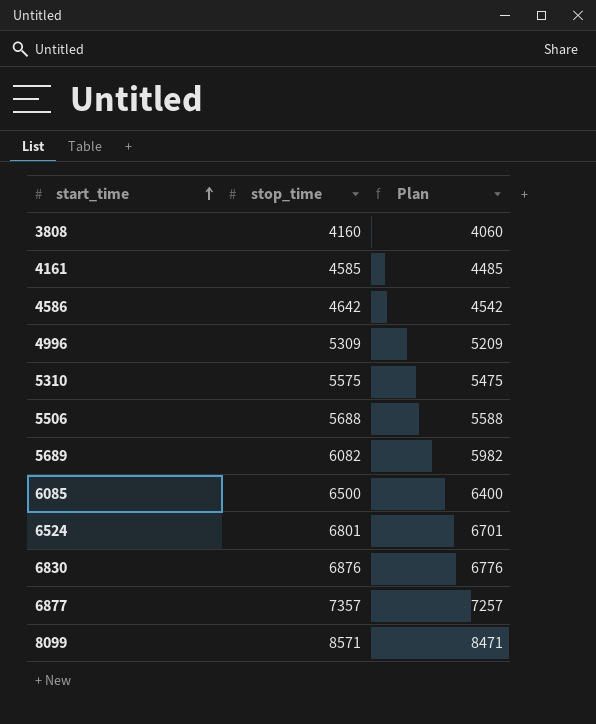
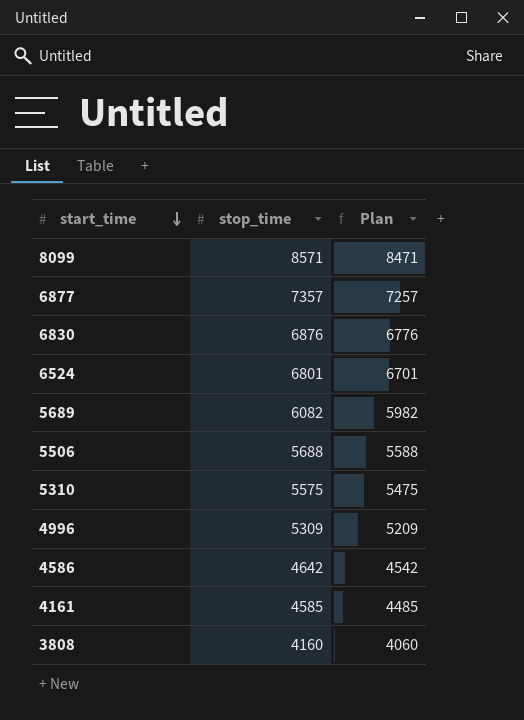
row order: start_time ascending -> start_time descending
row 6085: 6500 | 6400 -> none

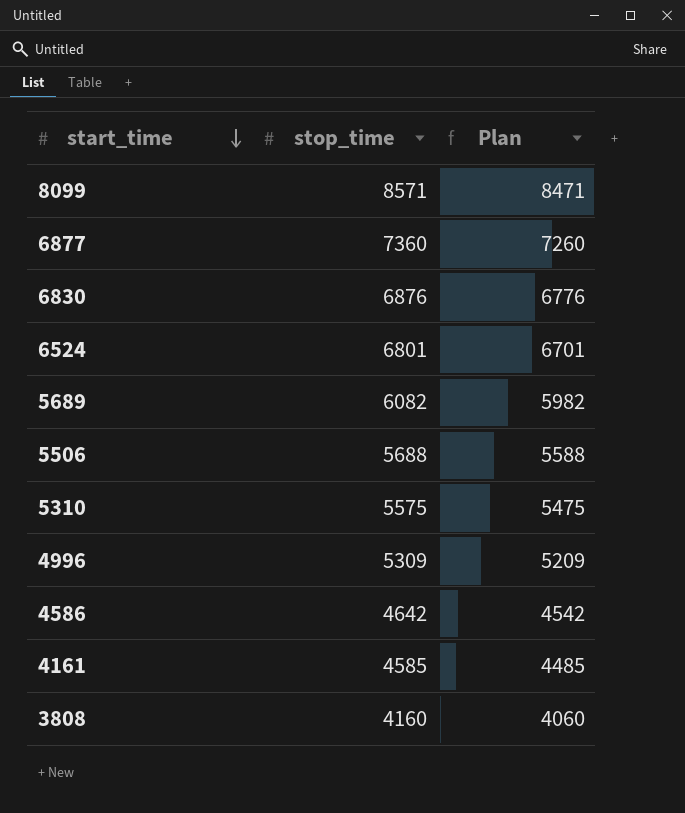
6877 | stop_time: 7357 -> 7360
6877 | Plan: 7257 -> 7260

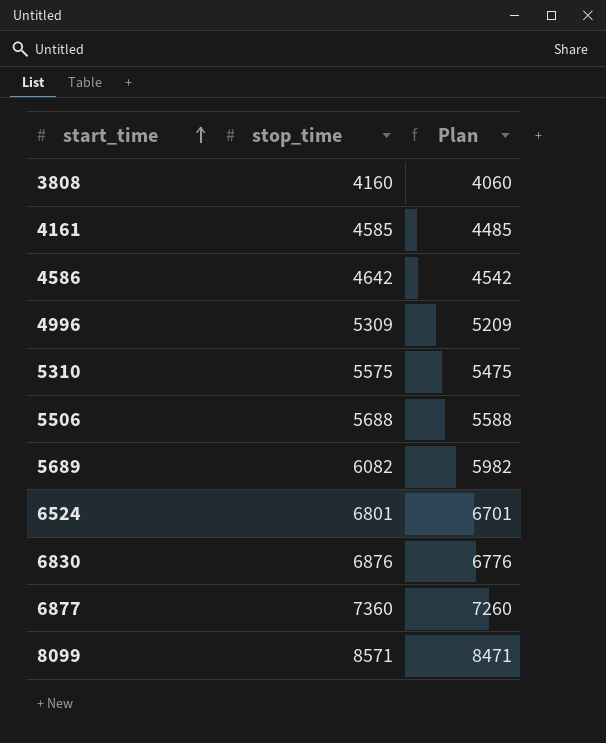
row order: start_time descending -> start_time ascending

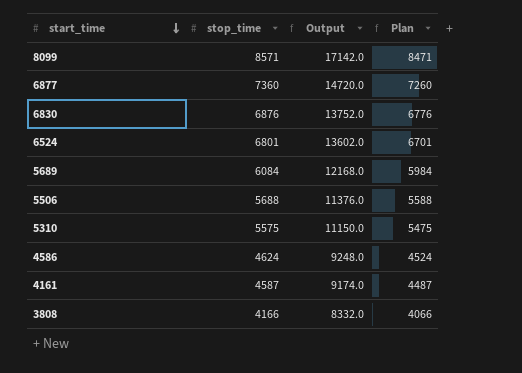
row order: start_time ascending -> start_time descending
column Output | formula: none -> [stop_time] * 2
row 4996: 5309 | 5209 -> none
5689 | stop_time: 6082 -> 6084
5689 | Plan: 5982 -> 5984
4586 | stop_time: 4642 -> 4624
4586 | Plan: 4542 -> 4524
4161 | stop_time: 4585 -> 4587
4161 | Plan: 4485 -> 4487
3808 | stop_time: 4160 -> 4166
3808 | Plan: 4060 -> 4066

